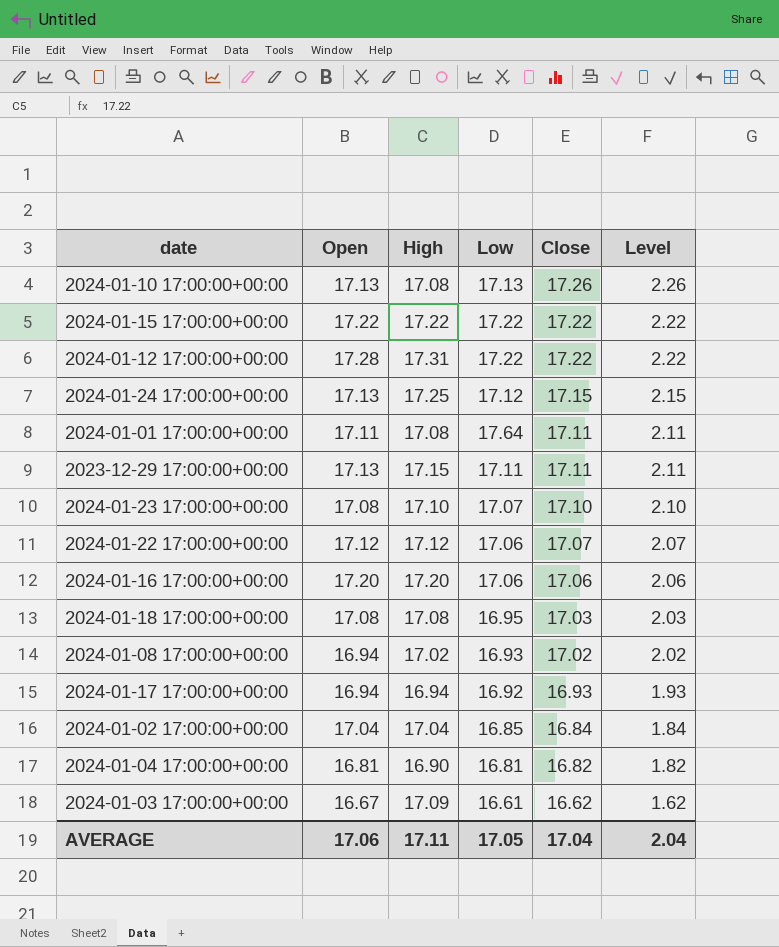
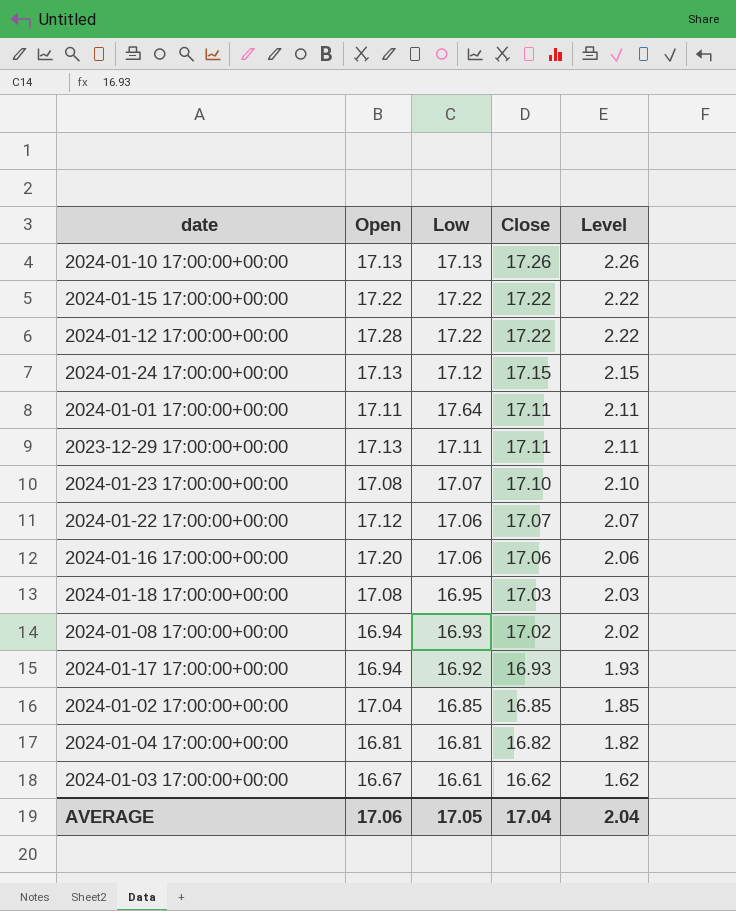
column High | position: 3 -> none
2024-01-02 17:00:00+00:00 | Close: 16.84 -> 16.85
2024-01-02 17:00:00+00:00 | Level: 1.84 -> 1.85

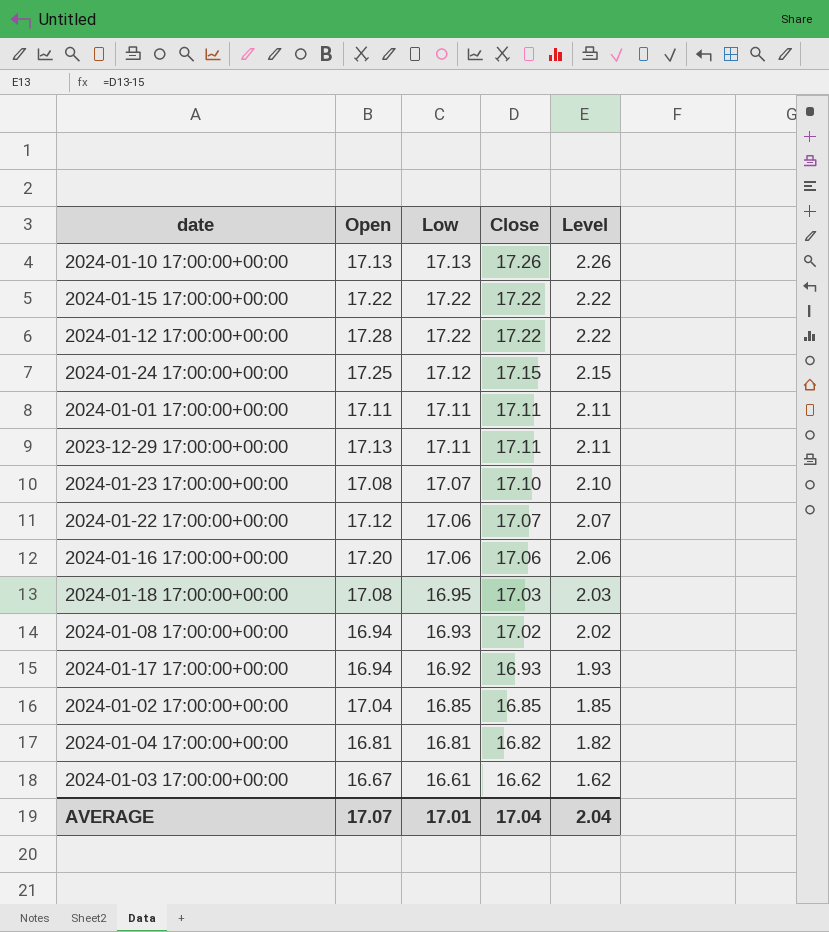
2024-01-24 17:00:00+00:00 | Open: 17.13 -> 17.25
2024-01-01 17:00:00+00:00 | Low: 17.64 -> 17.11
AVERAGE | Open: 17.06 -> 17.07
AVERAGE | Low: 17.05 -> 17.01

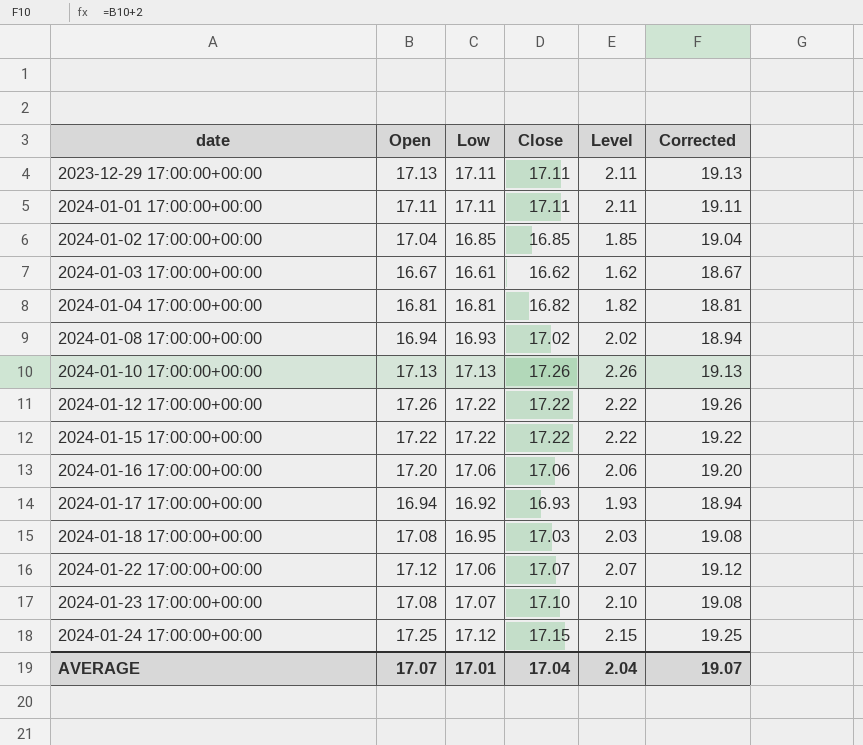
row order: Close descending -> date ascending
column Corrected | formula: none -> [Open] + 2
2024-01-12 17:00:00+00:00 | Open: 17.28 -> 17.26

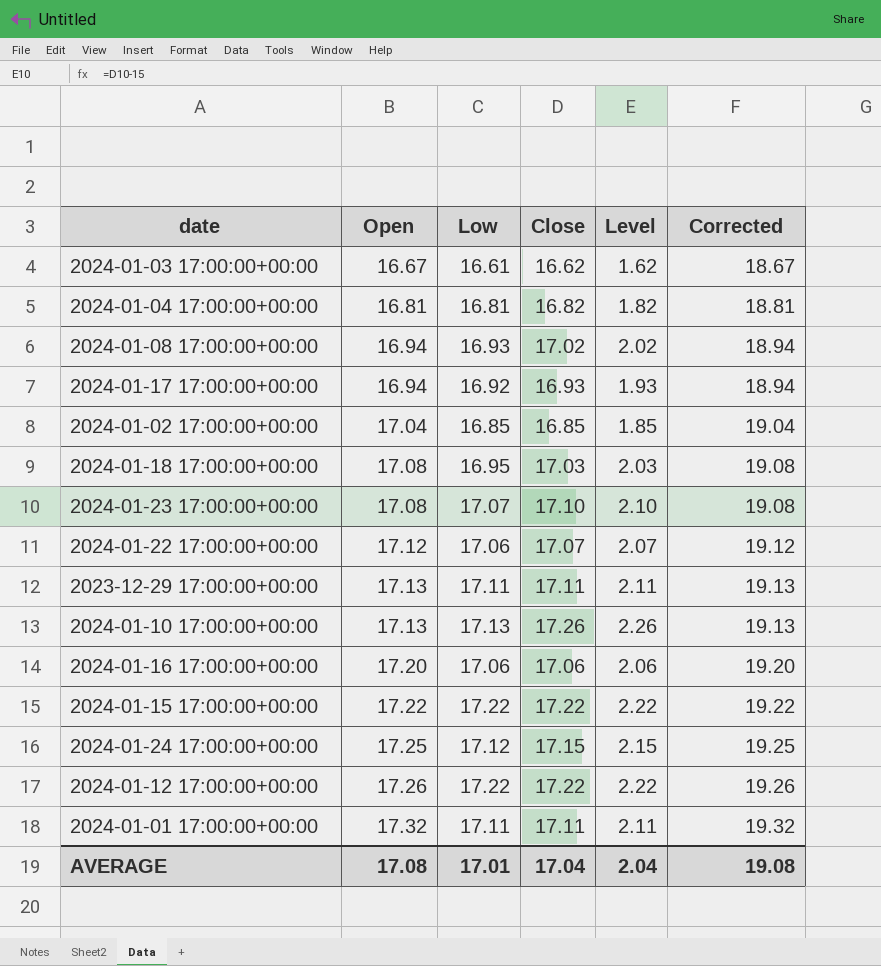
row order: date ascending -> Open ascending
2024-01-01 17:00:00+00:00 | Open: 17.11 -> 17.32
2024-01-01 17:00:00+00:00 | Corrected: 19.11 -> 19.32
AVERAGE | Open: 17.07 -> 17.08
AVERAGE | Corrected: 19.07 -> 19.08

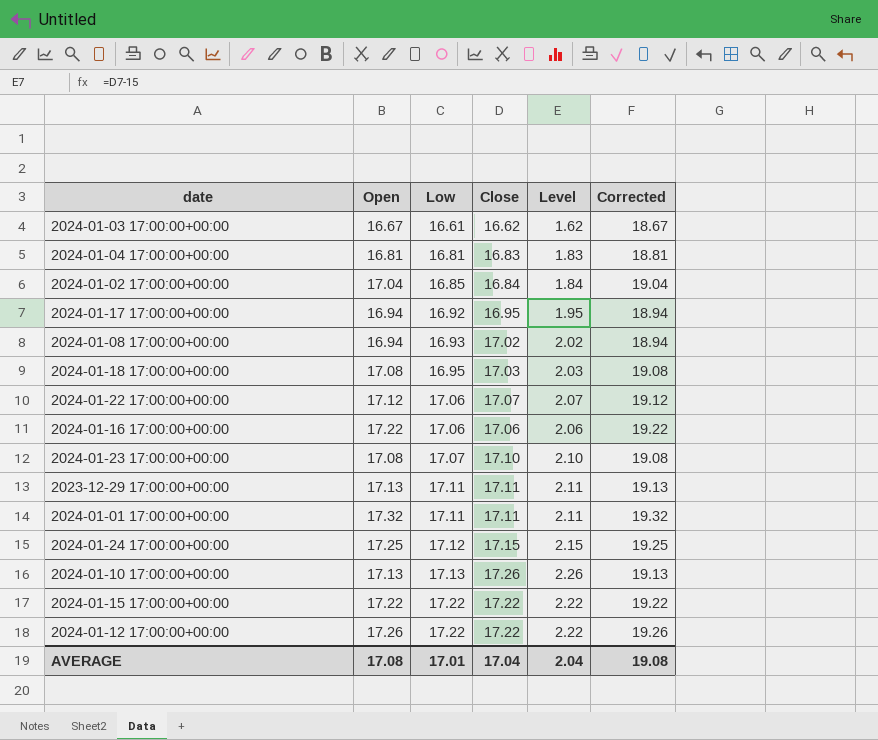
row order: Open ascending -> Low ascending
2024-01-04 17:00:00+00:00 | Close: 16.82 -> 16.83
2024-01-04 17:00:00+00:00 | Level: 1.82 -> 1.83
2024-01-02 17:00:00+00:00 | Close: 16.85 -> 16.84
2024-01-02 17:00:00+00:00 | Level: 1.85 -> 1.84
2024-01-17 17:00:00+00:00 | Close: 16.93 -> 16.95
2024-01-17 17:00:00+00:00 | Level: 1.93 -> 1.95
2024-01-16 17:00:00+00:00 | Open: 17.20 -> 17.22
2024-01-16 17:00:00+00:00 | Corrected: 19.20 -> 19.22

